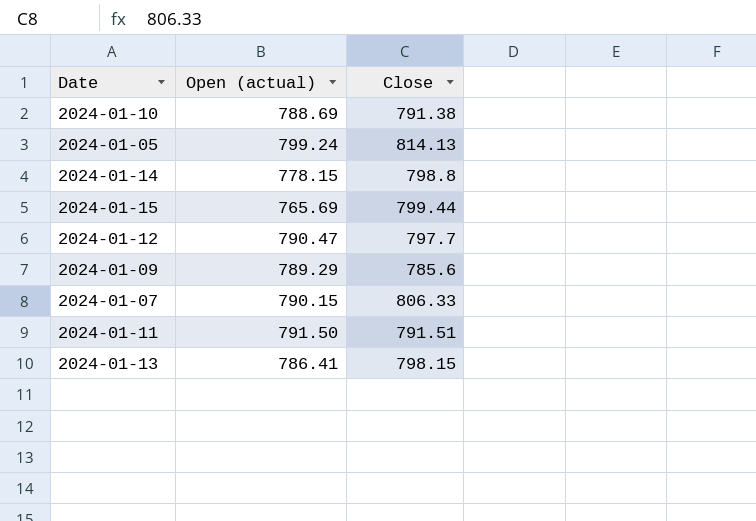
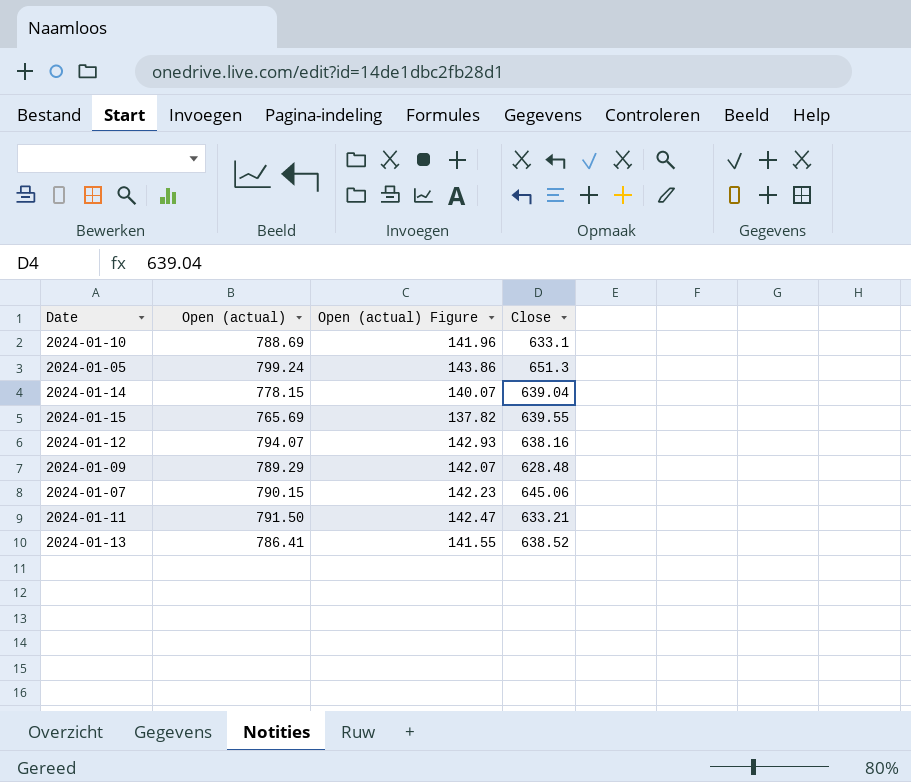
column Open (actual) Figure | formula: none -> [Open (actual)] * 0.18
2024-01-10 | Close: 791.38 -> 633.1
2024-01-05 | Close: 814.13 -> 651.3
2024-01-14 | Close: 798.8 -> 639.04
2024-01-15 | Close: 799.44 -> 639.55
2024-01-12 | Open (actual): 790.47 -> 794.07
2024-01-12 | Close: 797.7 -> 638.16
2024-01-09 | Close: 785.6 -> 628.48
2024-01-07 | Close: 806.33 -> 645.06
2024-01-11 | Close: 791.51 -> 633.21
2024-01-13 | Close: 798.15 -> 638.52

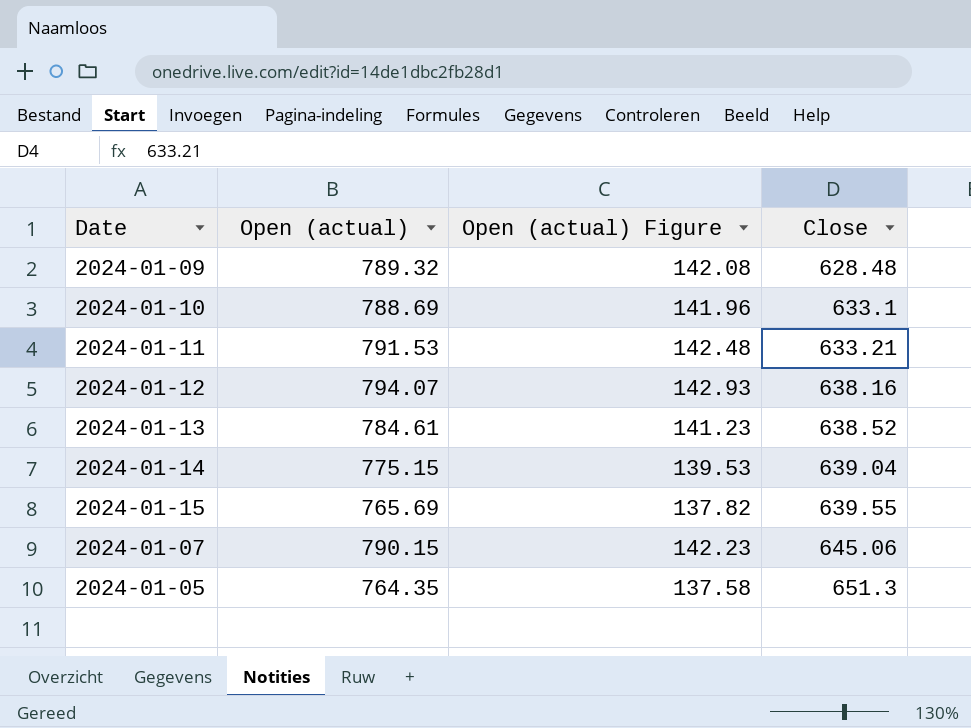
row order: none -> Close ascending
2024-01-09 | Open (actual): 789.29 -> 789.32
2024-01-09 | Open (actual) Figure: 142.07 -> 142.08
2024-01-11 | Open (actual): 791.50 -> 791.53
2024-01-11 | Open (actual) Figure: 142.47 -> 142.48
2024-01-13 | Open (actual): 786.41 -> 784.61
2024-01-13 | Open (actual) Figure: 141.55 -> 141.23
2024-01-14 | Open (actual): 778.15 -> 775.15
2024-01-14 | Open (actual) Figure: 140.07 -> 139.53
2024-01-05 | Open (actual): 799.24 -> 764.35
2024-01-05 | Open (actual) Figure: 143.86 -> 137.58

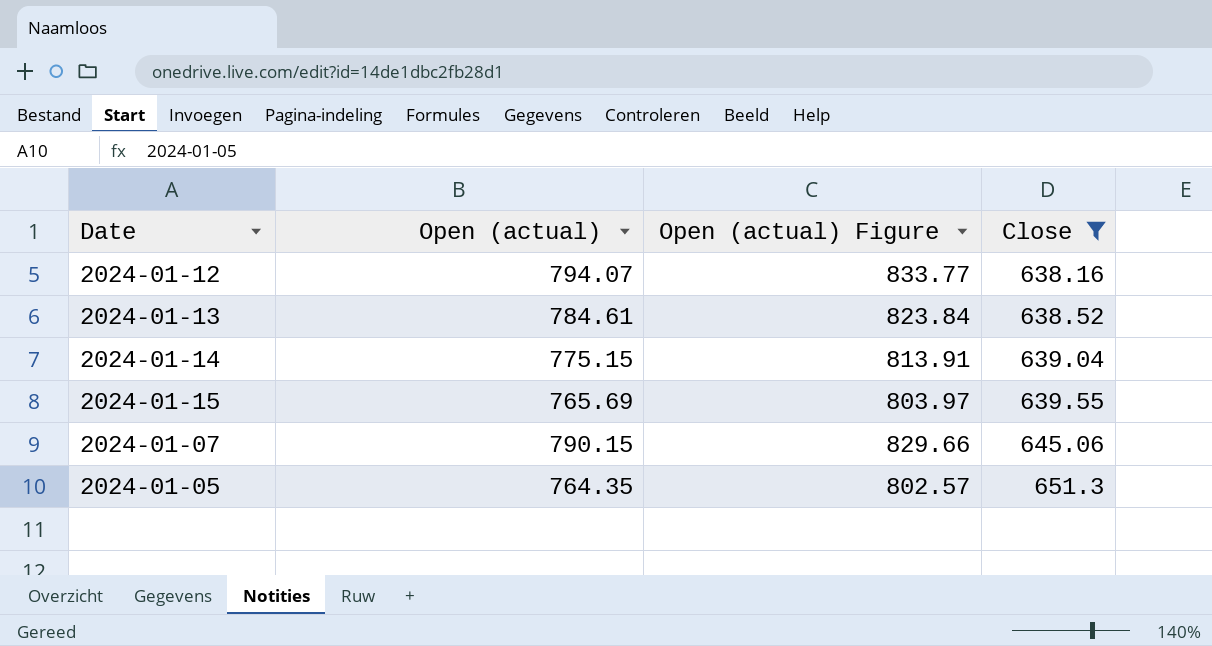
filter: none -> Close >= 638.16
column Open (actual) Figure | formula: [Open (actual)] * 0.18 -> [Open (actual)] * 1.05

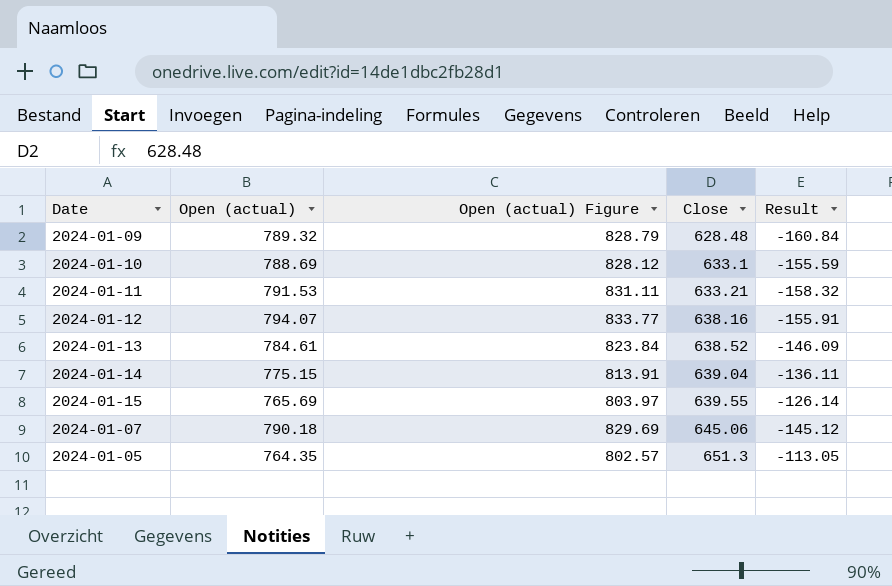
filter: Close >= 638.16 -> none
column Result | formula: none -> [Close] - [Open (actual)]
2024-01-07 | Open (actual): 790.15 -> 790.18
2024-01-07 | Open (actual) Figure: 829.66 -> 829.69

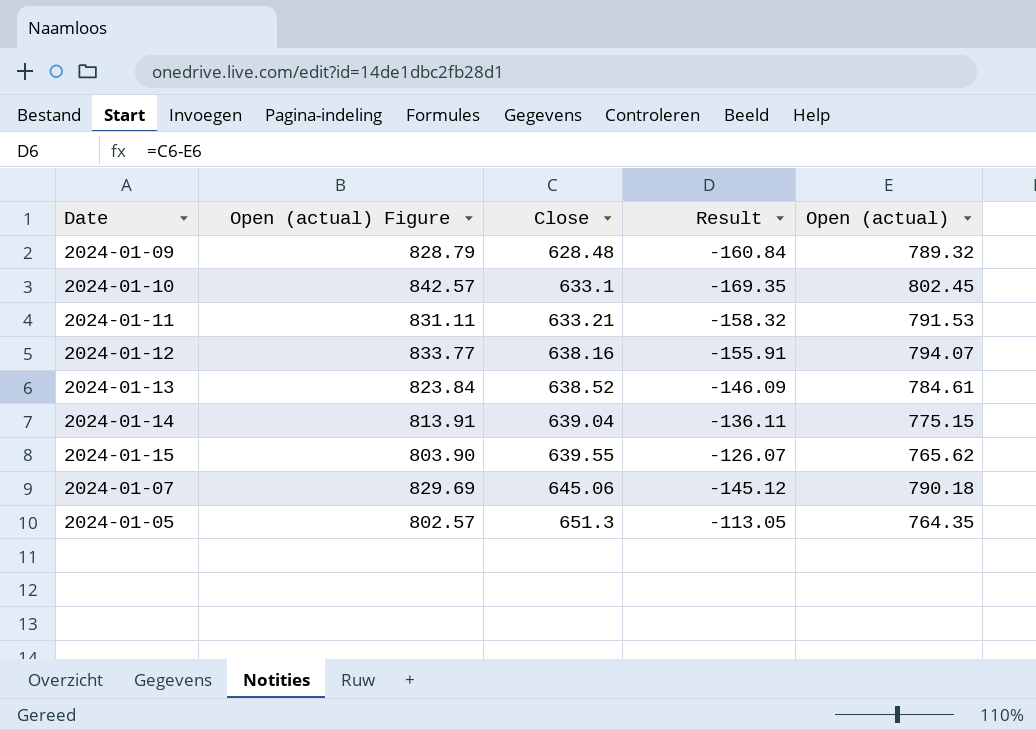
column Open (actual) | position: 2 -> 5
2024-01-10 | Open (actual) Figure: 828.12 -> 842.57
2024-01-10 | Result: -155.59 -> -169.35
2024-01-10 | Open (actual): 788.69 -> 802.45
2024-01-15 | Open (actual) Figure: 803.97 -> 803.90
2024-01-15 | Result: -126.14 -> -126.07
2024-01-15 | Open (actual): 765.69 -> 765.62

